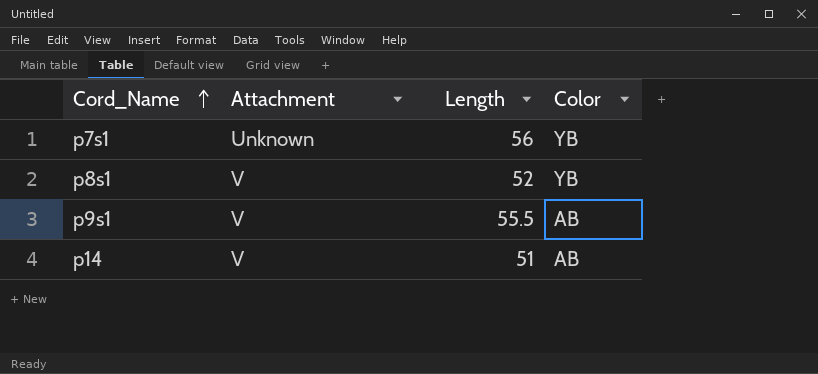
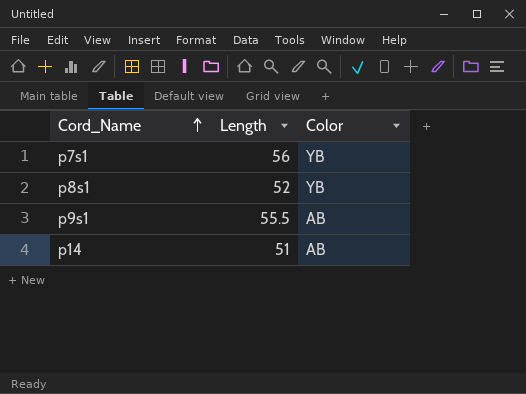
column Attachment | position: 2 -> none

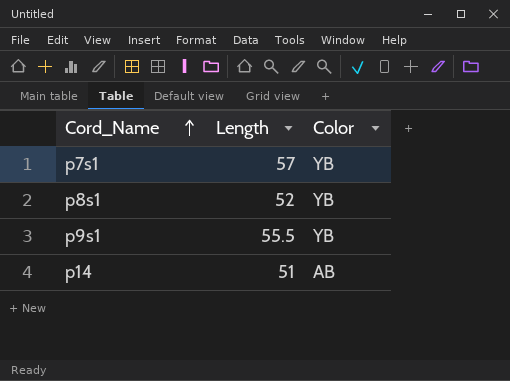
p7s1 | Length: 56 -> 57
p9s1 | Color: AB -> YB

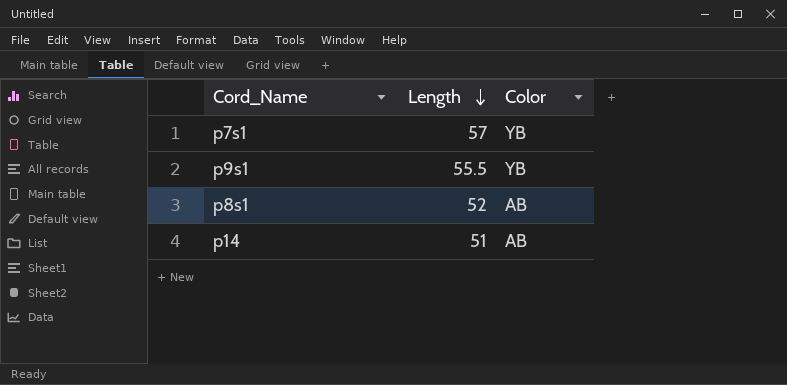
row order: Cord_Name ascending -> Length descending
p8s1 | Color: YB -> AB

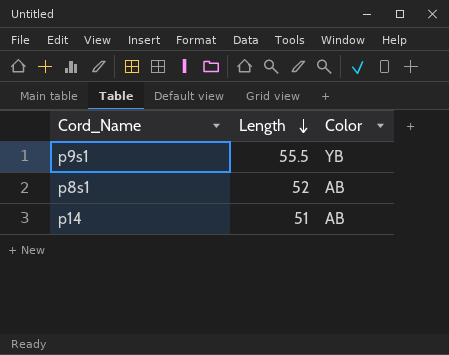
row p7s1: 57 | YB -> none

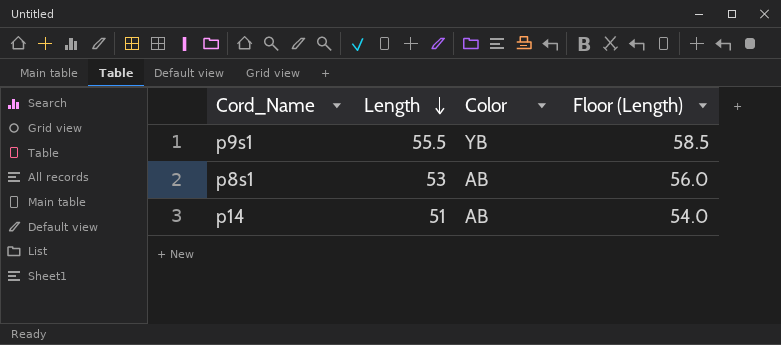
column Floor (Length) | formula: none -> [Length] + 3
p8s1 | Length: 52 -> 53

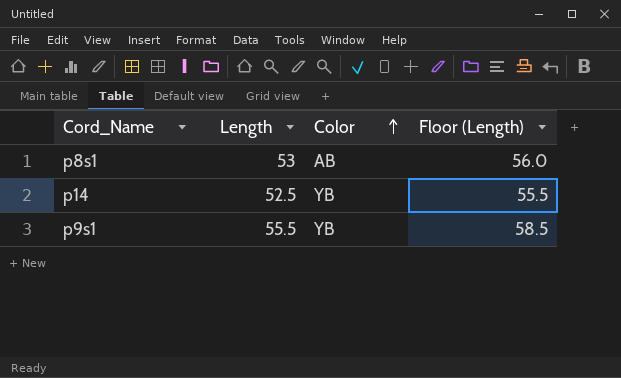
row order: Length descending -> Color ascending
p14 | Length: 51 -> 52.5
p14 | Color: AB -> YB
p14 | Floor (Length): 54.0 -> 55.5

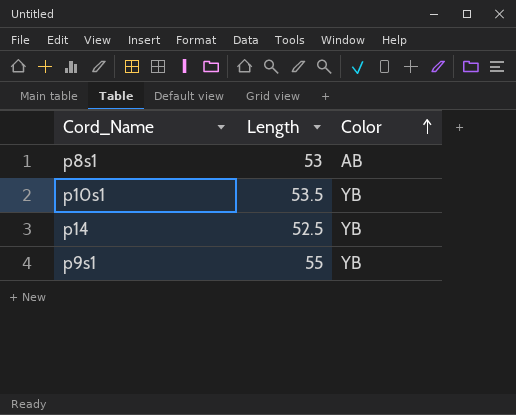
column Floor (Length) | formula: [Length] + 3 -> none
row p10s1: none -> 53.5 | YB
p9s1 | Length: 55.5 -> 55

